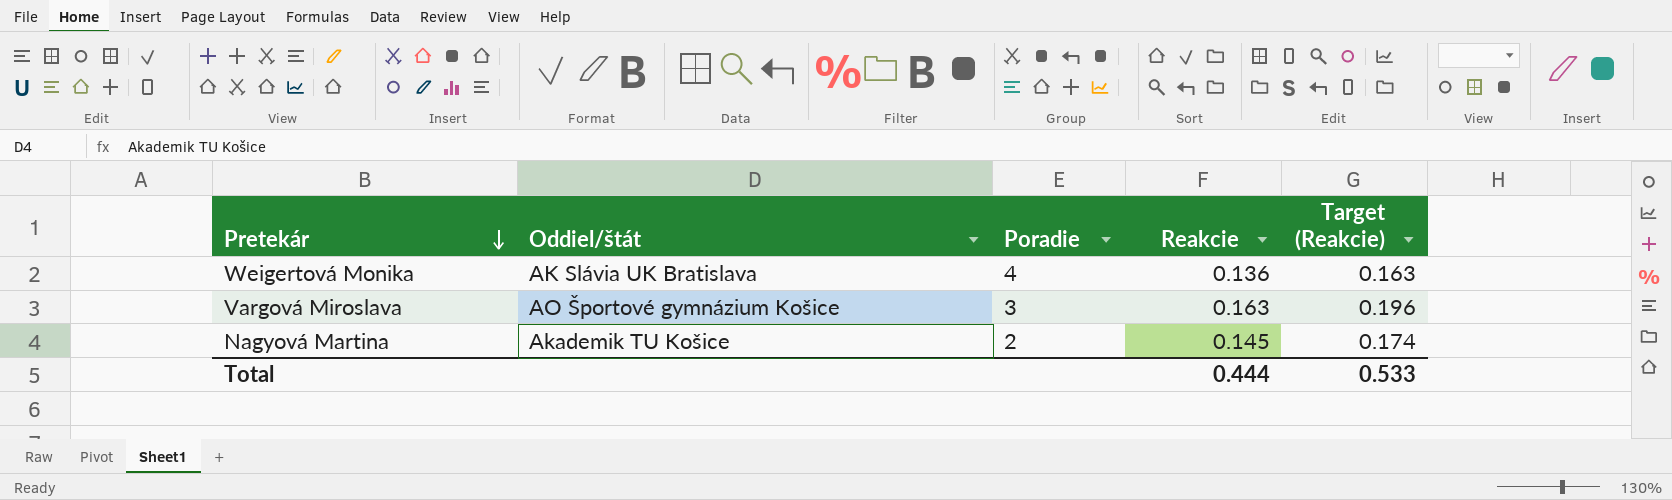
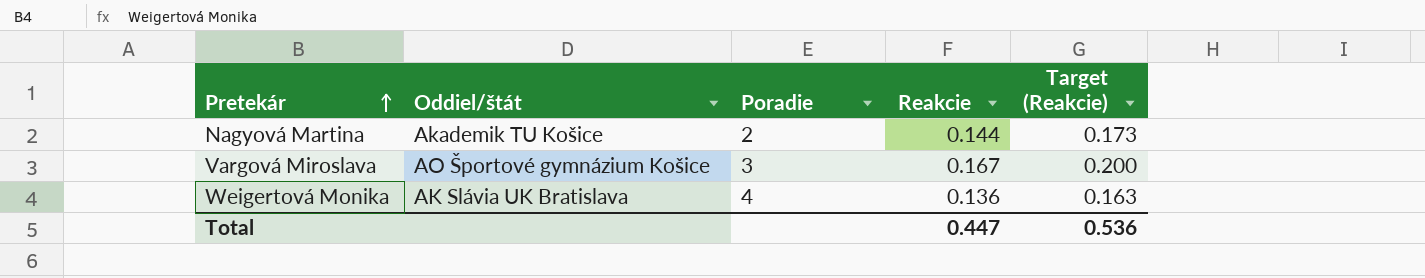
row order: Pretekár descending -> Pretekár ascending
Nagyová Martina | Reakcie: 0.145 -> 0.144
Nagyová Martina | Target (Reakcie): 0.174 -> 0.173
Vargová Miroslava | Reakcie: 0.163 -> 0.167
Vargová Miroslava | Target (Reakcie): 0.196 -> 0.200
Total | Reakcie: 0.444 -> 0.447
Total | Target (Reakcie): 0.533 -> 0.536

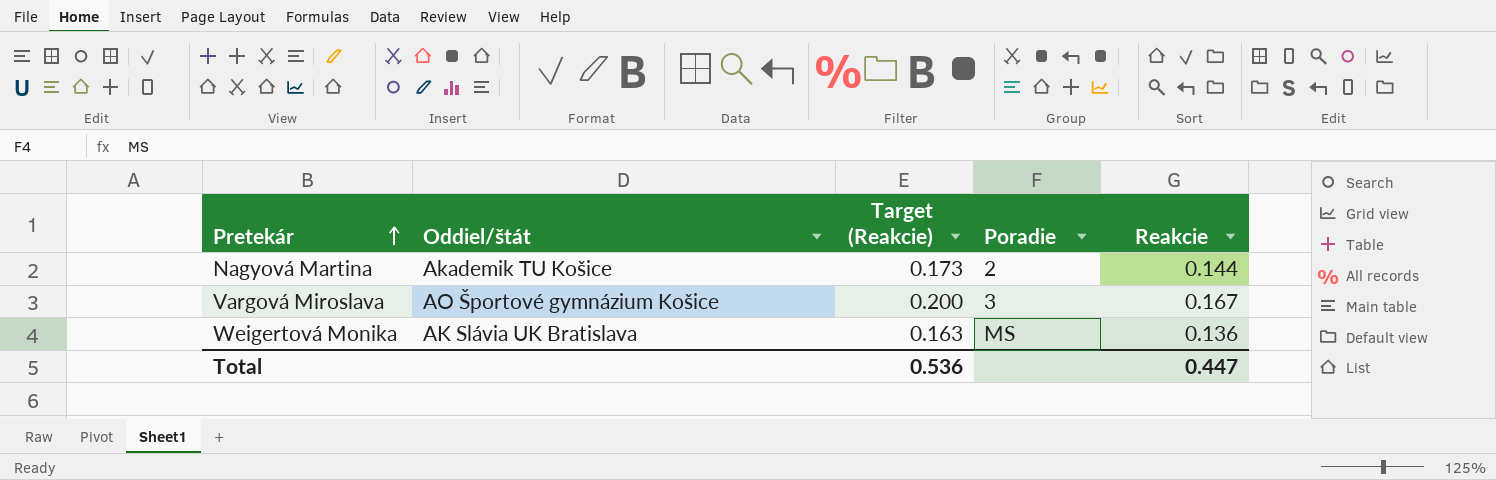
column Target (Reakcie) | position: 5 -> 3
Weigertová Monika | Poradie: 4 -> MS

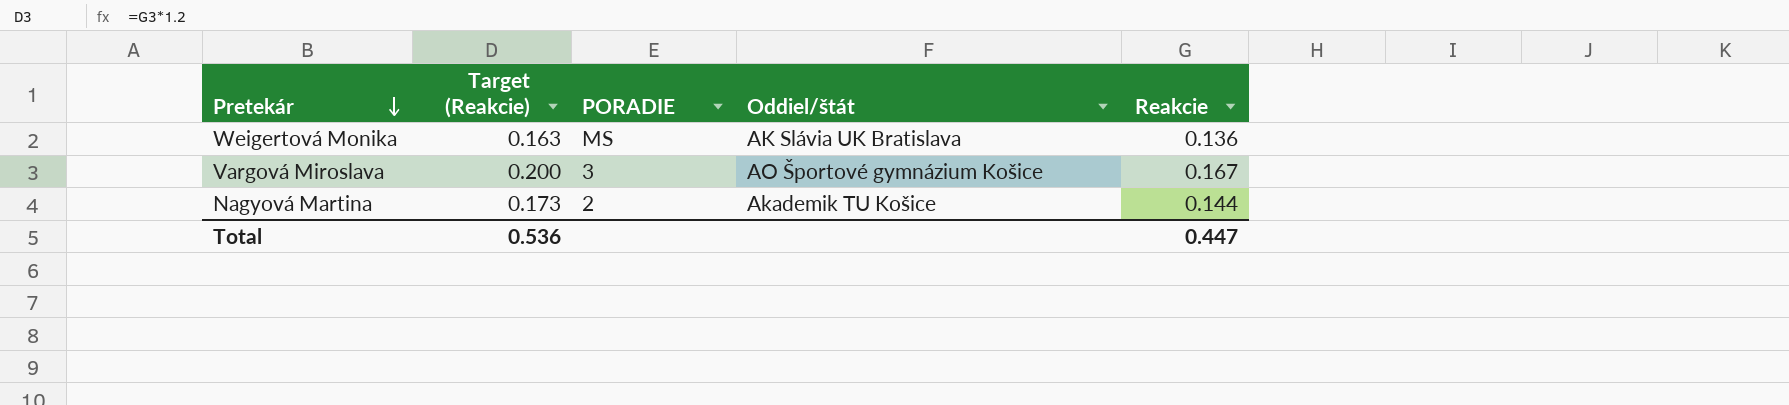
row order: Pretekár ascending -> Pretekár descending
column name: Poradie -> PORADIE
column Oddiel/štát | position: 2 -> 4

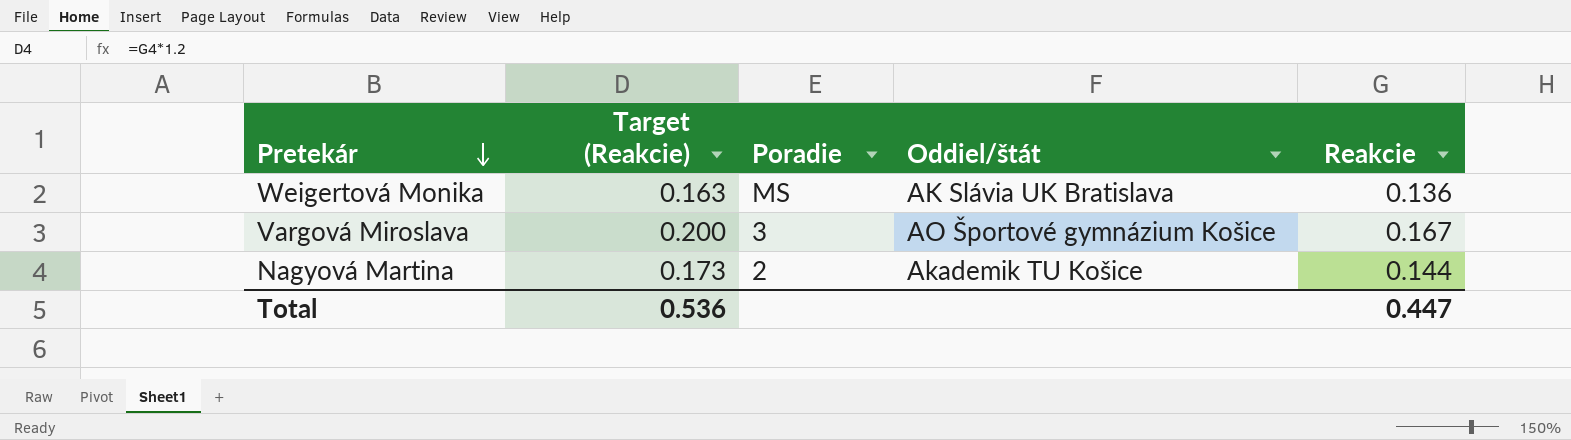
column name: PORADIE -> Poradie

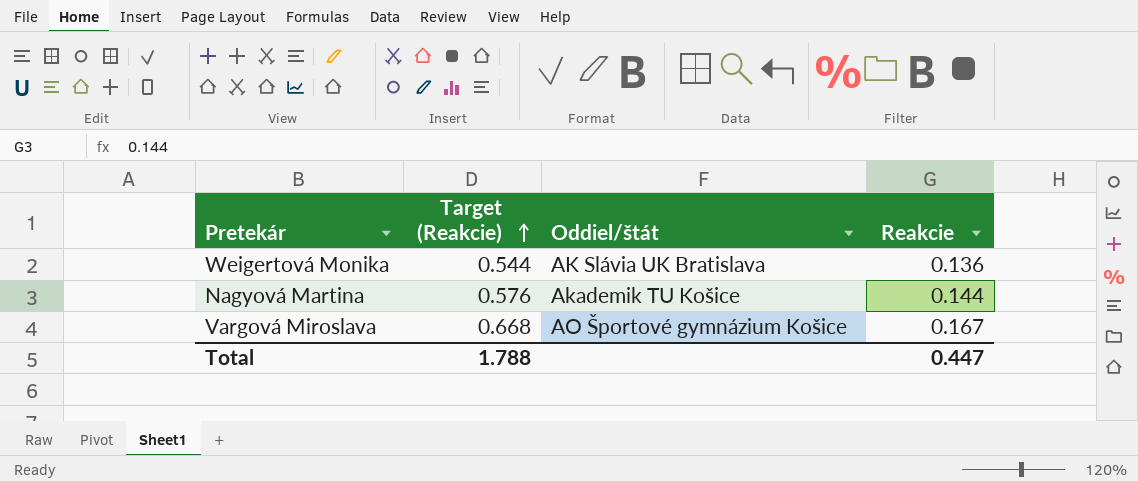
row order: Pretekár descending -> Target (Reakcie) ascending
column Poradie | position: 3 -> none
column Target (Reakcie) | formula: [Reakcie] * 1.2 -> [Reakcie] * 4
Total | Target (Reakcie): 0.536 -> 1.788

